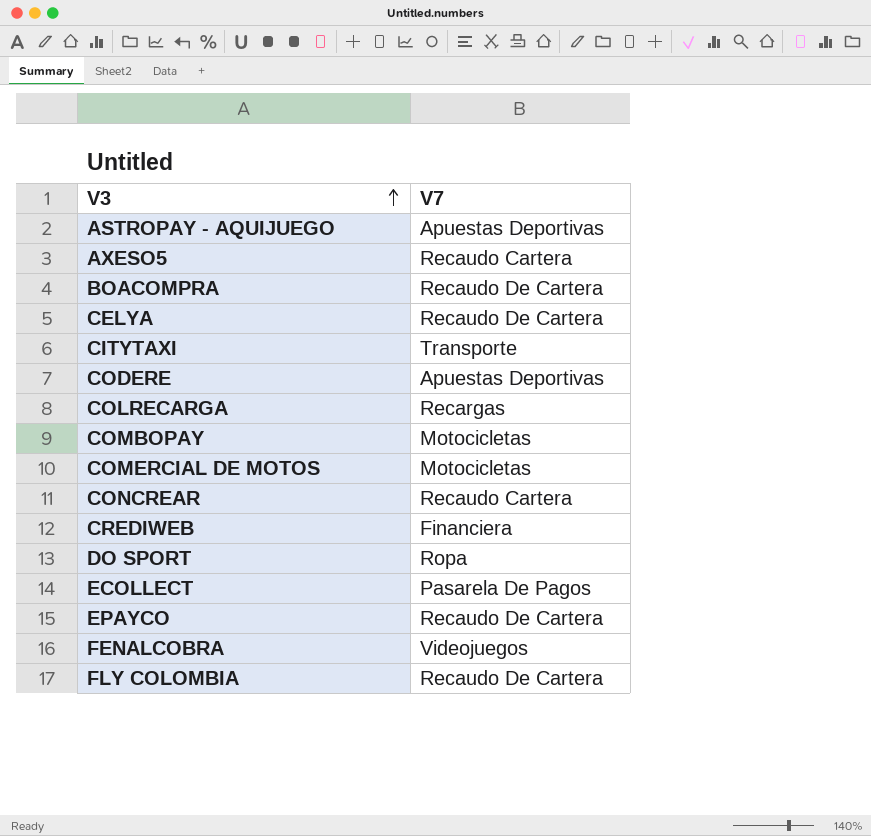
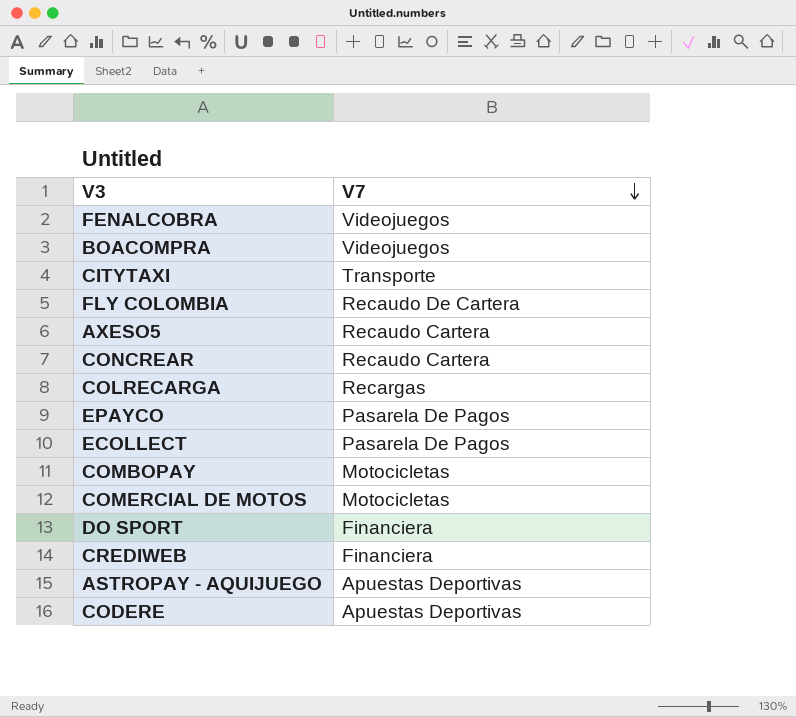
row order: V3 ascending -> V7 descending
row CELYA: Recaudo De Cartera -> none
BOACOMPRA | V7: Recaudo De Cartera -> Videojuegos
EPAYCO | V7: Recaudo De Cartera -> Pasarela De Pagos
DO SPORT | V7: Ropa -> Financiera

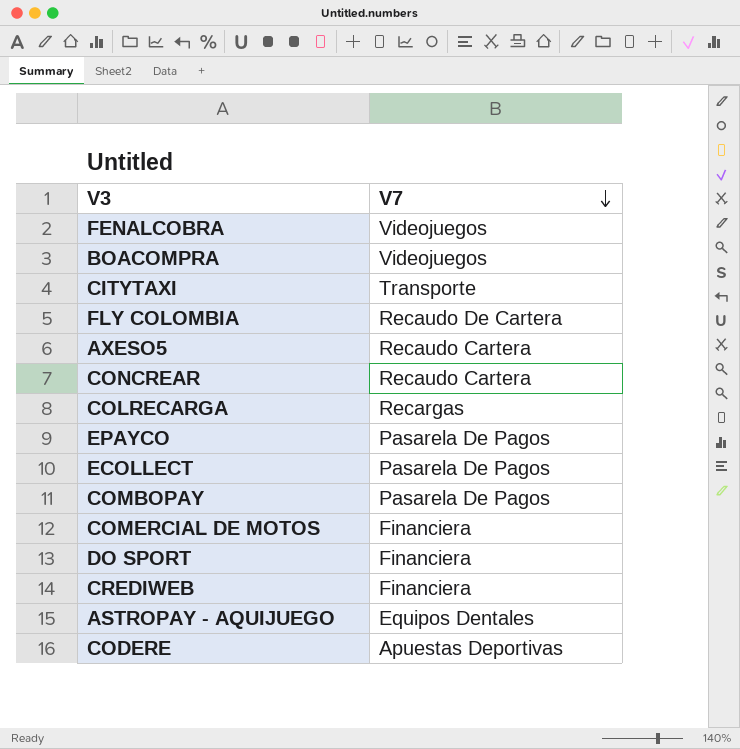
COMBOPAY | V7: Motocicletas -> Pasarela De Pagos
COMERCIAL DE MOTOS | V7: Motocicletas -> Financiera
ASTROPAY - AQUIJUEGO | V7: Apuestas Deportivas -> Equipos Dentales

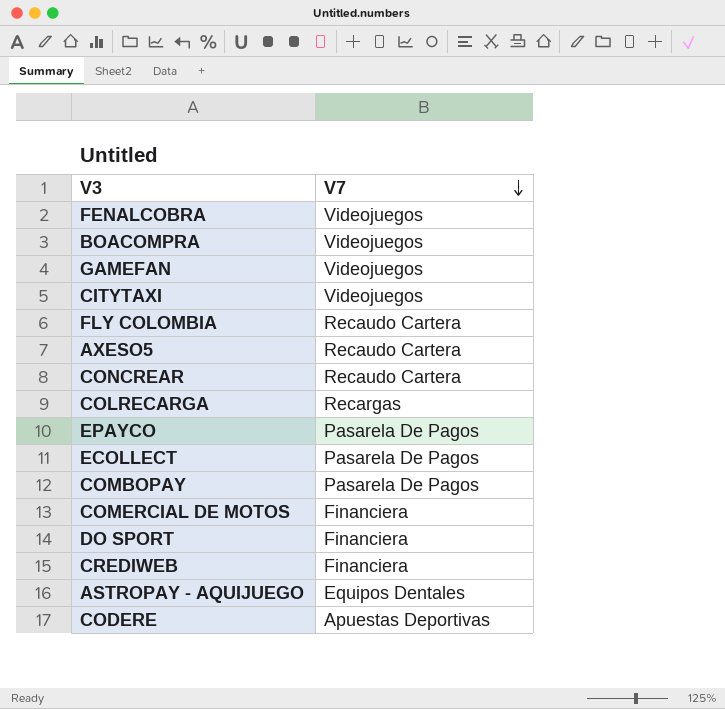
row GAMEFAN: none -> Videojuegos
CITYTAXI | V7: Transporte -> Videojuegos
FLY COLOMBIA | V7: Recaudo De Cartera -> Recaudo Cartera

